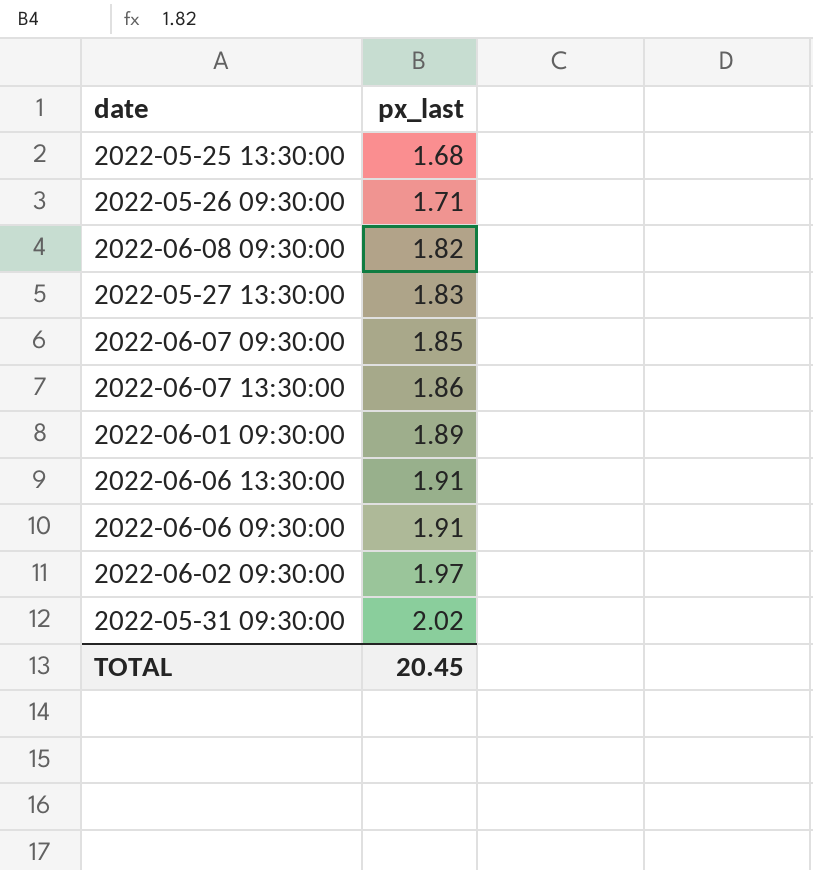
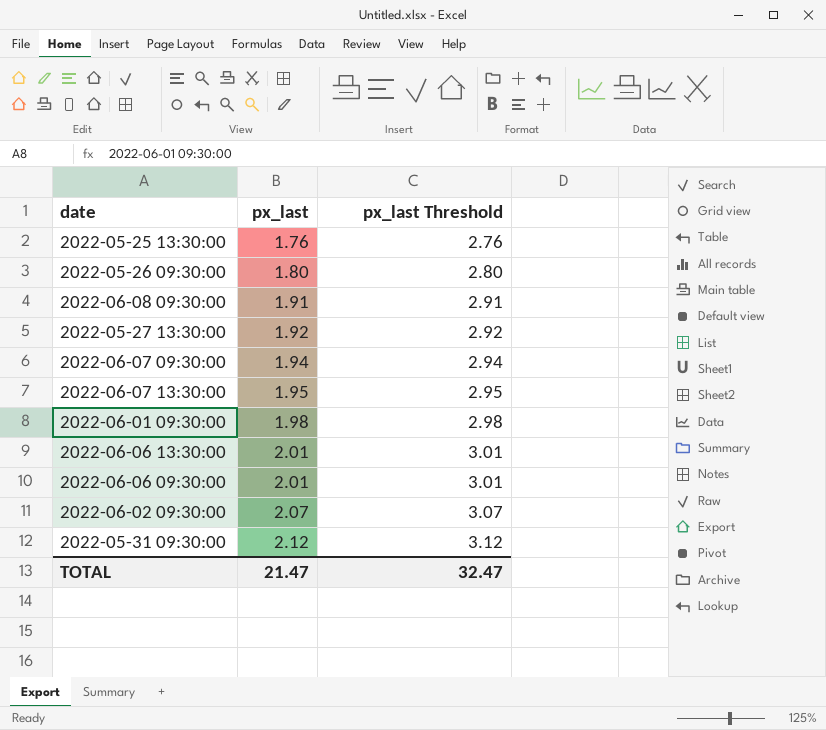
column px_last Threshold | formula: none -> [px_last] + 1
2022-05-25 13:30:00 | px_last: 1.68 -> 1.76
2022-05-26 09:30:00 | px_last: 1.71 -> 1.80
2022-06-08 09:30:00 | px_last: 1.82 -> 1.91
2022-05-27 13:30:00 | px_last: 1.83 -> 1.92
2022-06-07 09:30:00 | px_last: 1.85 -> 1.94
2022-06-07 13:30:00 | px_last: 1.86 -> 1.95
2022-06-01 09:30:00 | px_last: 1.89 -> 1.98
2022-06-06 13:30:00 | px_last: 1.91 -> 2.01
2022-06-06 09:30:00 | px_last: 1.91 -> 2.01
2022-06-02 09:30:00 | px_last: 1.97 -> 2.07
2022-05-31 09:30:00 | px_last: 2.02 -> 2.12
TOTAL | px_last: 20.45 -> 21.47

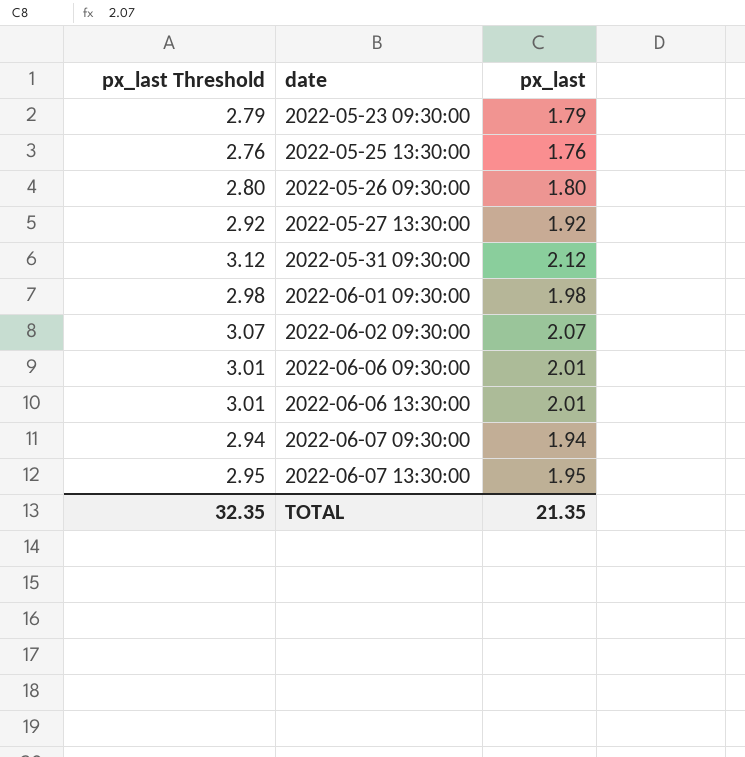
row order: px_last ascending -> date ascending
column px_last Threshold | position: 3 -> 1
row 2022-06-08 09:30:00: 1.91 | 2.91 -> none
row 2022-05-23 09:30:00: none -> 2.79 | 1.79
TOTAL | px_last Threshold: 32.47 -> 32.35
TOTAL | px_last: 21.47 -> 21.35

